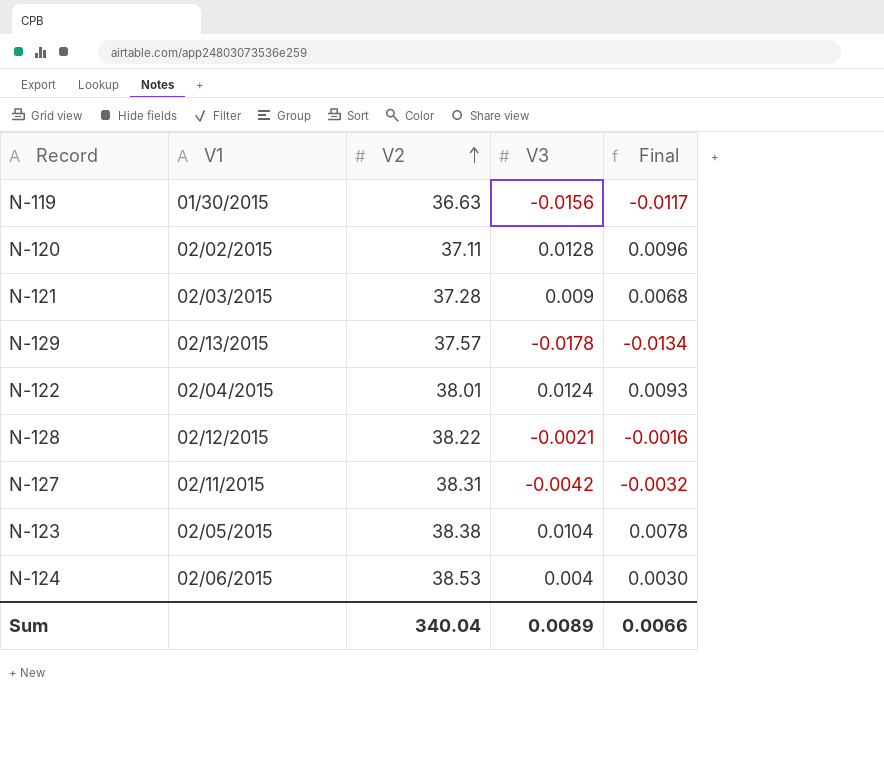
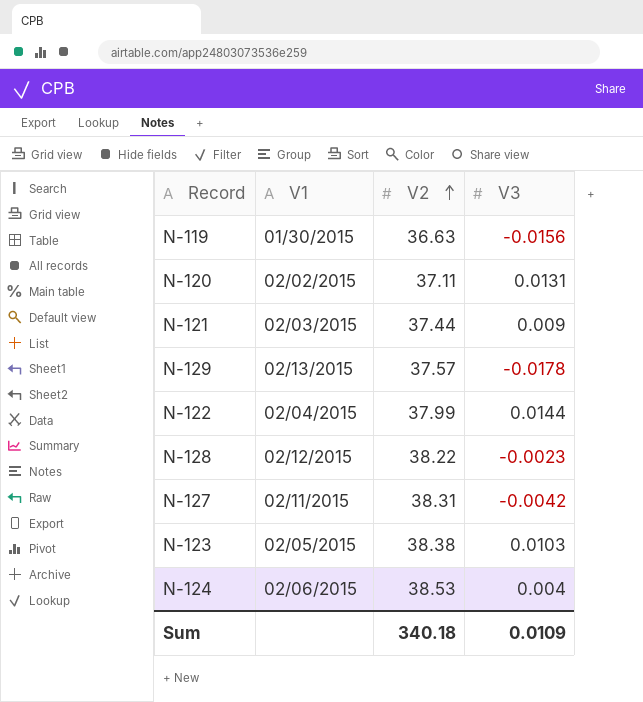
column Final | formula: [V3] * 0.75 -> none
N-120 | V3: 0.0128 -> 0.0131
N-121 | V2: 37.28 -> 37.44
N-122 | V2: 38.01 -> 37.99
N-122 | V3: 0.0124 -> 0.0144
N-128 | V3: -0.0021 -> -0.0023
N-123 | V3: 0.0104 -> 0.0103
Sum | V2: 340.04 -> 340.18
Sum | V3: 0.0089 -> 0.0109

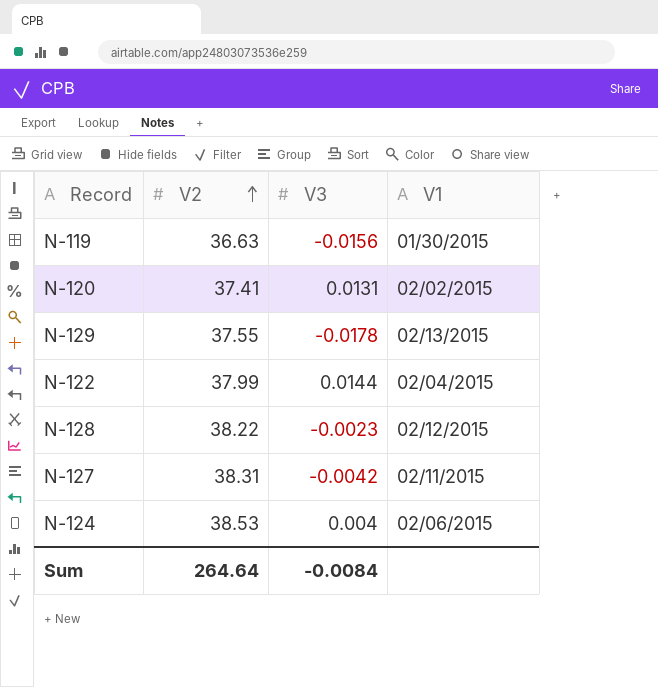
column V1 | position: 2 -> 4
row N-121: 02/03/2015 | 37.44 | 0.009 -> none
row N-123: 02/05/2015 | 38.38 | 0.0103 -> none
N-120 | V2: 37.11 -> 37.41
N-129 | V2: 37.57 -> 37.55
Sum | V2: 340.18 -> 264.64
Sum | V3: 0.0109 -> -0.0084

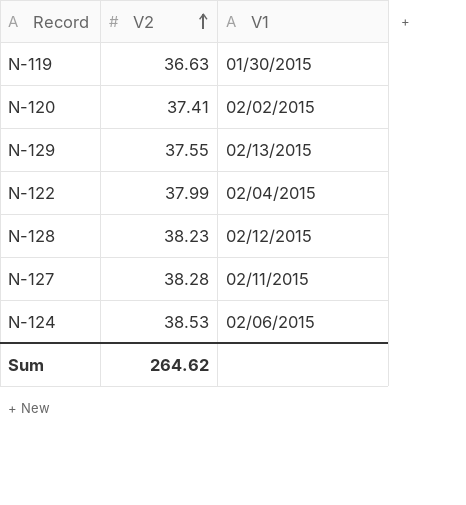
column V3 | position: 3 -> none
N-128 | V2: 38.22 -> 38.23
N-127 | V2: 38.31 -> 38.28
Sum | V2: 264.64 -> 264.62

